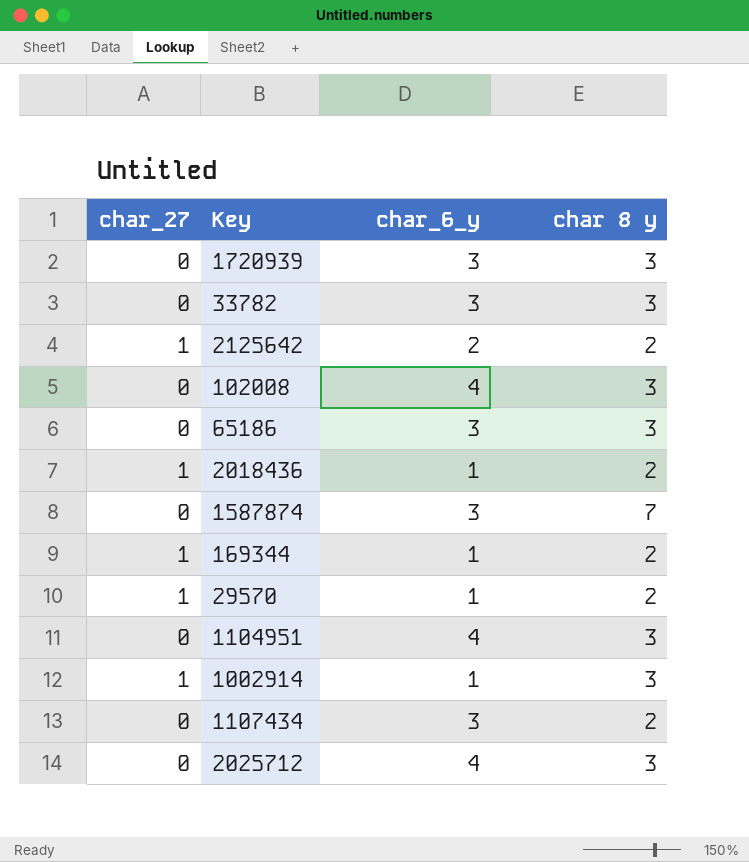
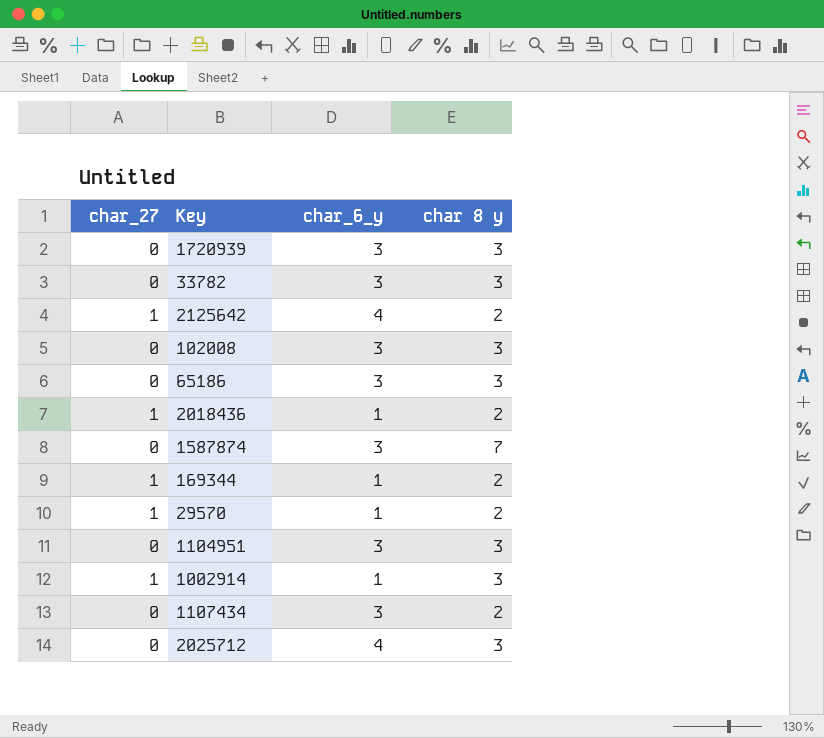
2125642 | char_6_y: 2 -> 4
102008 | char_6_y: 4 -> 3
1104951 | char_6_y: 4 -> 3

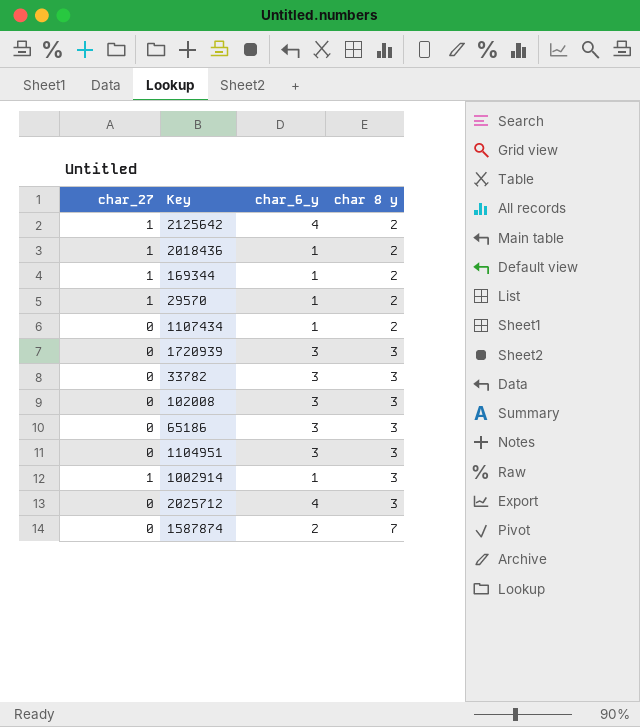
row order: none -> char 8 y ascending
1107434 | char_6_y: 3 -> 1
1587874 | char_6_y: 3 -> 2

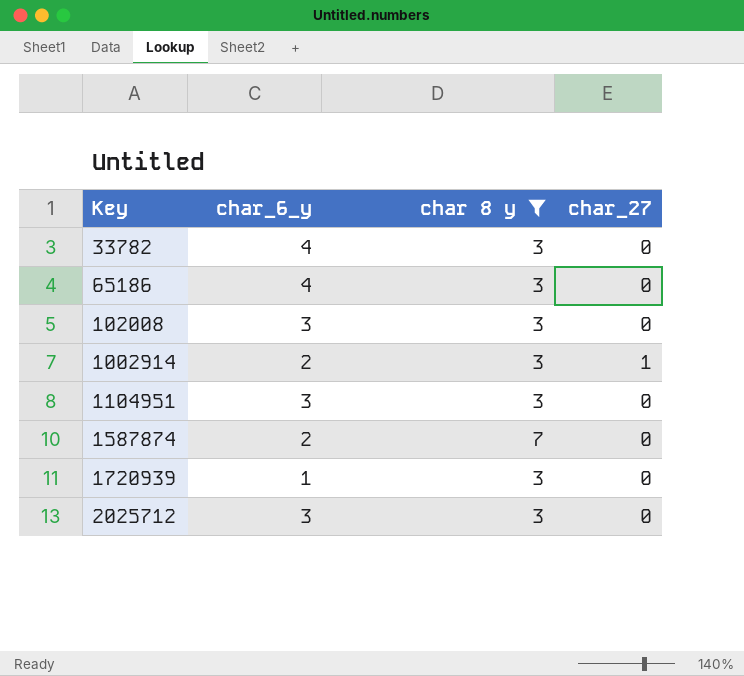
filter: none -> char 8 y != 2
row order: char 8 y ascending -> Key ascending
column char_27 | position: 1 -> 4
33782 | char_6_y: 3 -> 4
65186 | char_6_y: 3 -> 4
1002914 | char_6_y: 1 -> 2
1720939 | char_6_y: 3 -> 1
2025712 | char_6_y: 4 -> 3

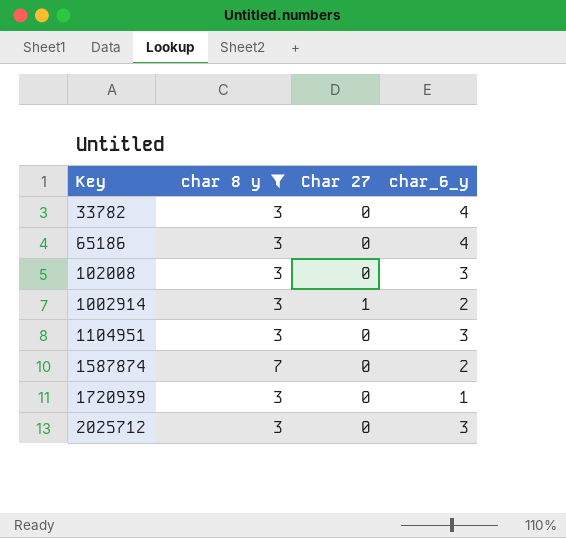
column name: char_27 -> Char 27
column char_6_y | position: 2 -> 4

